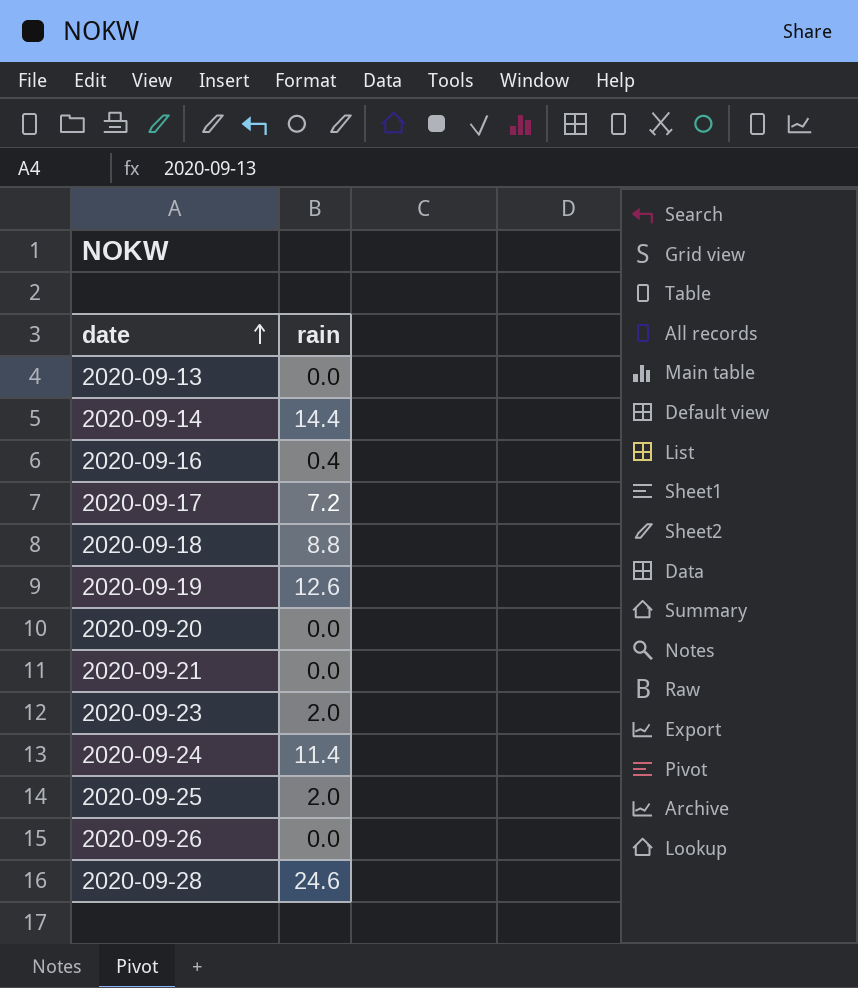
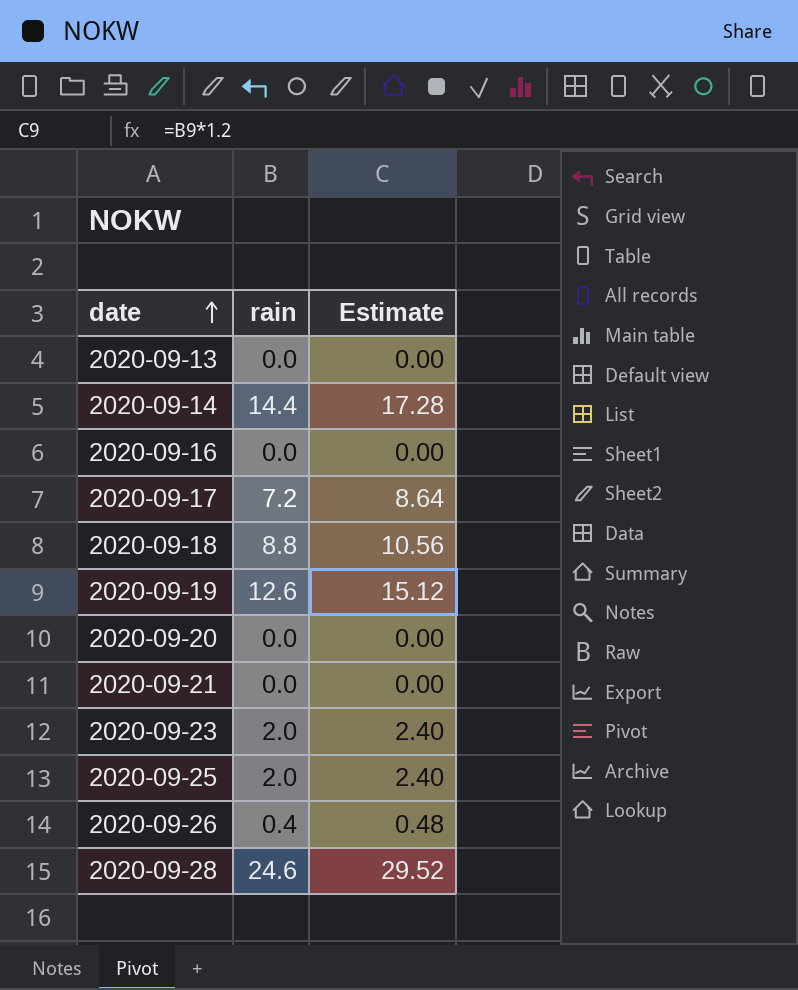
column Estimate | formula: none -> [rain] * 1.2
row 2020-09-24: 11.4 -> none
2020-09-16 | rain: 0.4 -> 0.0
2020-09-26 | rain: 0.0 -> 0.4

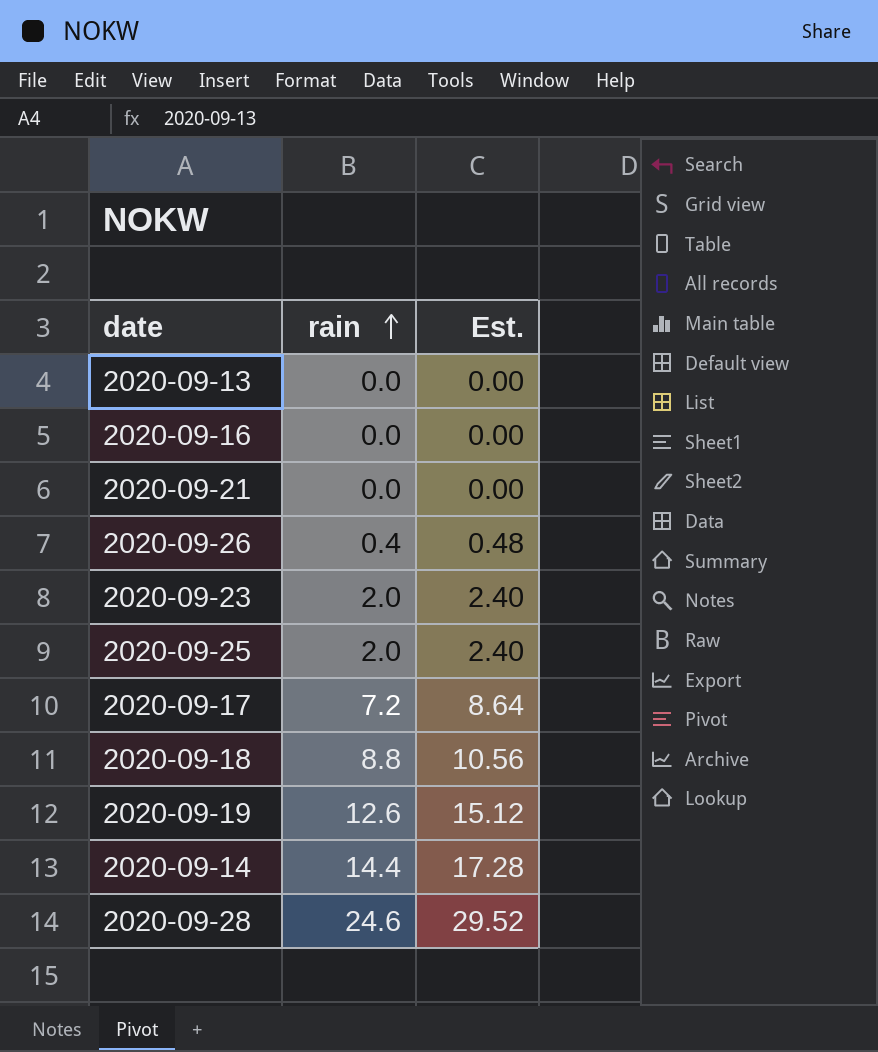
row order: date ascending -> rain ascending
column name: Estimate -> Est.
row 2020-09-20: 0.0 | 0.00 -> none

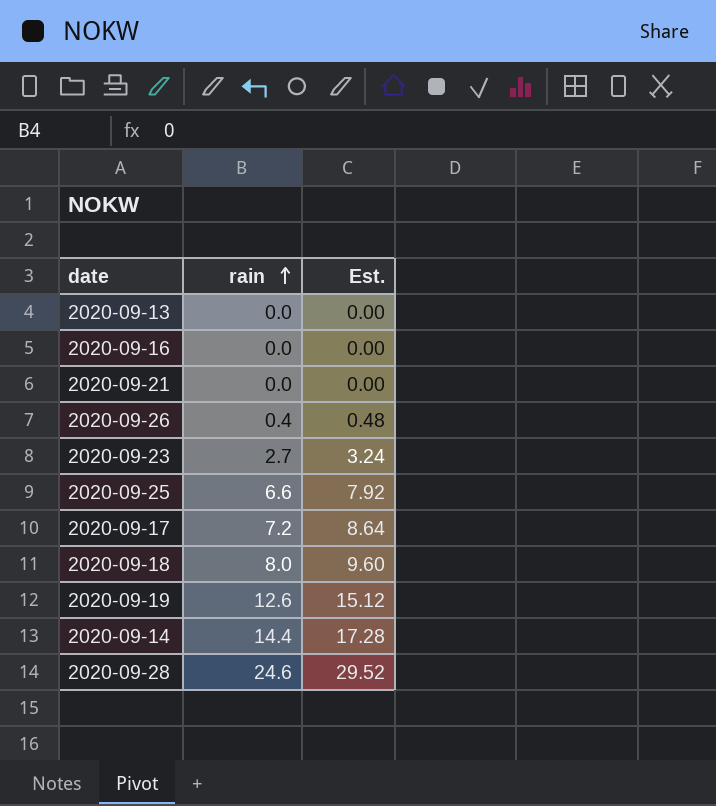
2020-09-23 | rain: 2.0 -> 2.7
2020-09-23 | Est.: 2.40 -> 3.24
2020-09-25 | rain: 2.0 -> 6.6
2020-09-25 | Est.: 2.40 -> 7.92
2020-09-18 | rain: 8.8 -> 8.0
2020-09-18 | Est.: 10.56 -> 9.60

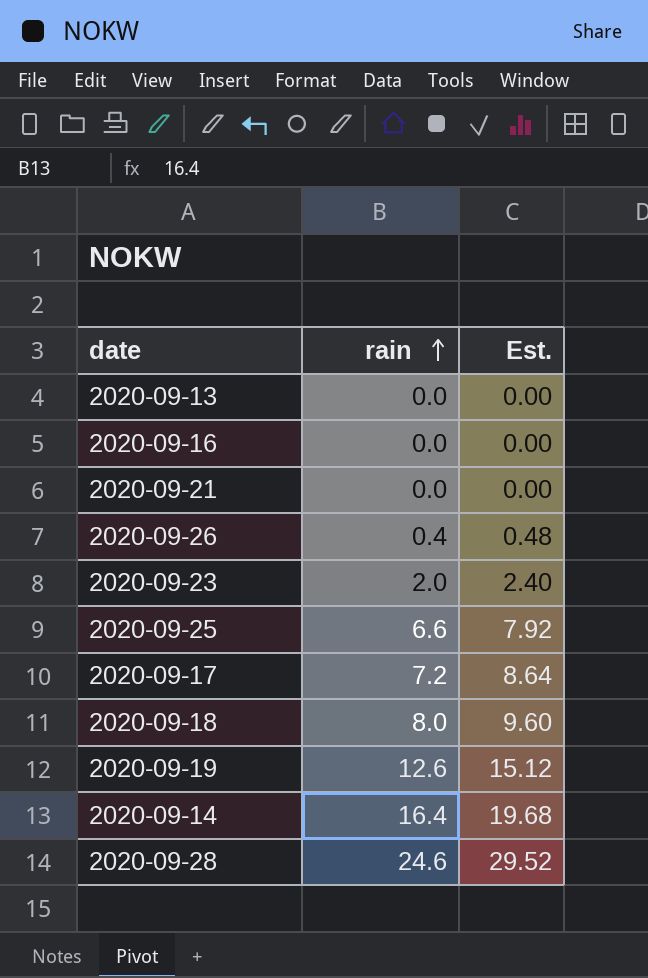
2020-09-23 | rain: 2.7 -> 2.0
2020-09-23 | Est.: 3.24 -> 2.40
2020-09-14 | rain: 14.4 -> 16.4
2020-09-14 | Est.: 17.28 -> 19.68

